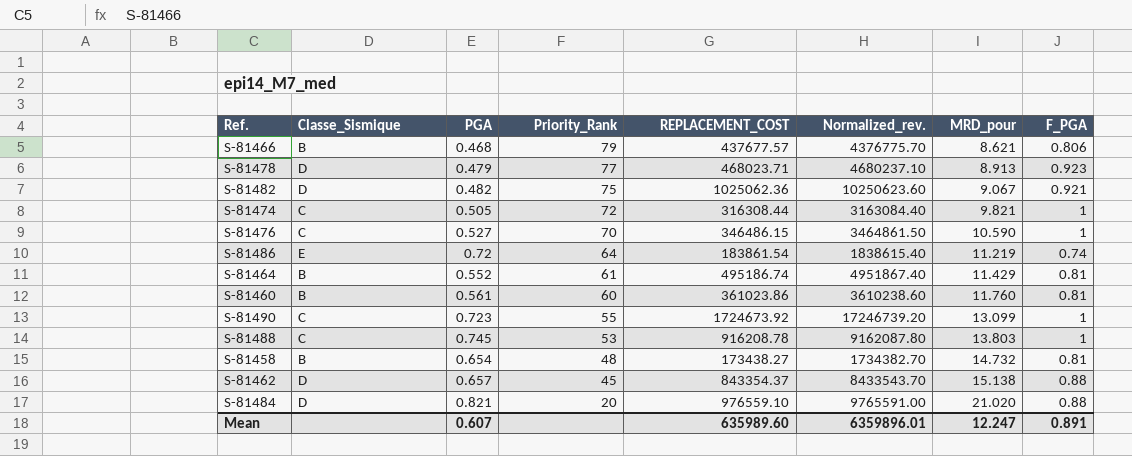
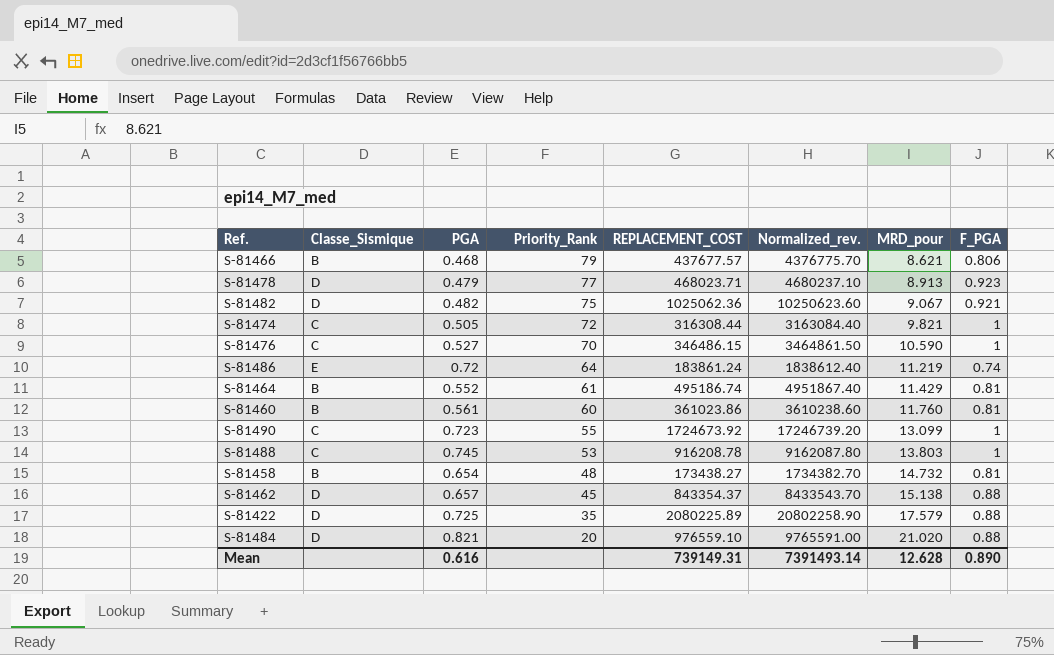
S-81486 | REPLACEMENT_COST: 183861.54 -> 183861.24
S-81486 | Normalized_rev.: 1838615.40 -> 1838612.40
row S-81422: none -> D | 0.725 | 35 | 2080225.89 | 20802258.90 | 17.579 | 0.88
Mean | PGA: 0.607 -> 0.616
Mean | REPLACEMENT_COST: 635989.60 -> 739149.31
Mean | Normalized_rev.: 6359896.01 -> 7391493.14
Mean | MRD_pour: 12.247 -> 12.628
Mean | F_PGA: 0.891 -> 0.890

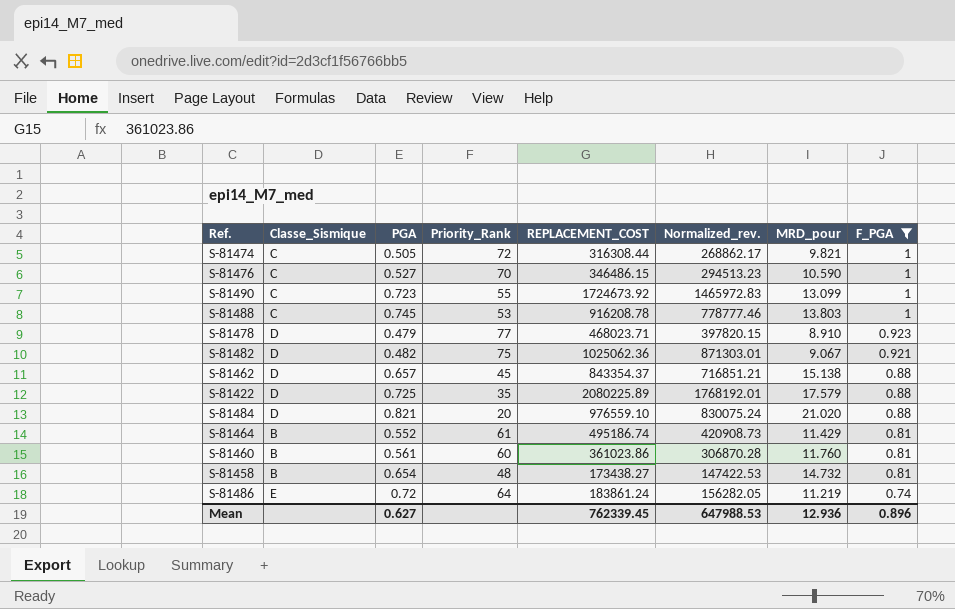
filter: none -> F_PGA != 0.806
row order: Priority_Rank descending -> F_PGA descending
column Normalized_rev. | formula: [REPLACEMENT_COST] * 10 -> [REPLACEMENT_COST] * 0.85
S-81478 | MRD_pour: 8.913 -> 8.910
Mean | PGA: 0.616 -> 0.627
Mean | REPLACEMENT_COST: 739149.31 -> 762339.45
Mean | Normalized_rev.: 7391493.14 -> 647988.53
Mean | MRD_pour: 12.628 -> 12.936
Mean | F_PGA: 0.890 -> 0.896

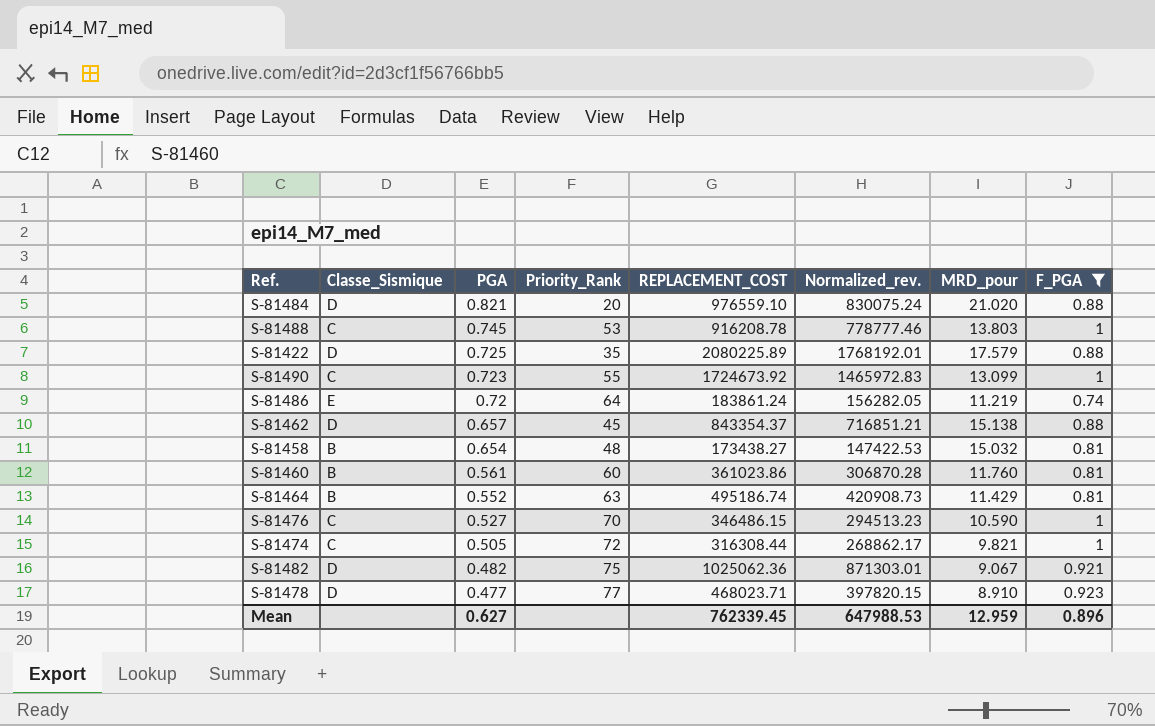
row order: F_PGA descending -> PGA descending
S-81458 | MRD_pour: 14.732 -> 15.032
S-81464 | Priority_Rank: 61 -> 63
S-81478 | PGA: 0.479 -> 0.477
Mean | MRD_pour: 12.936 -> 12.959

